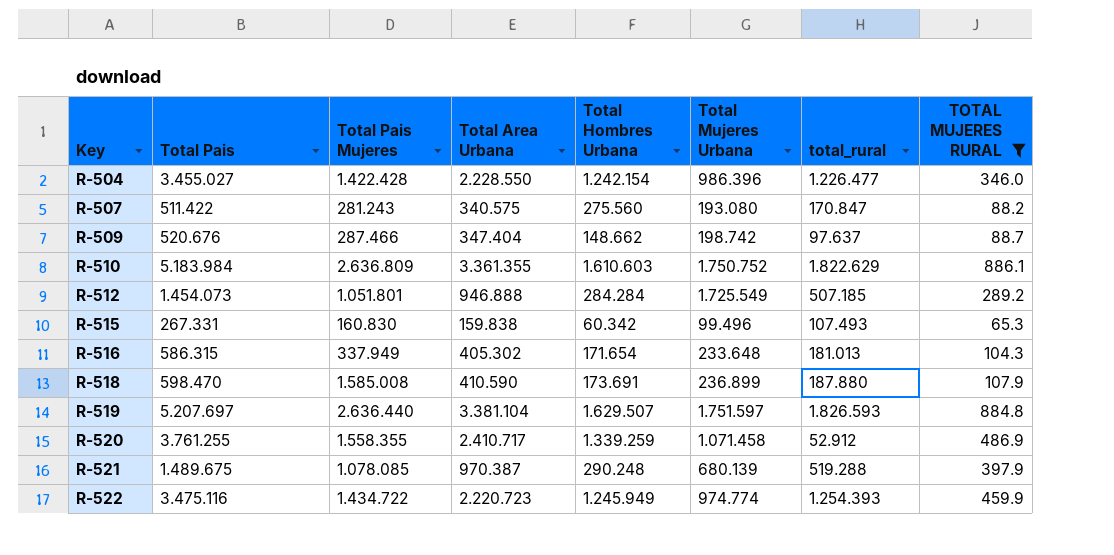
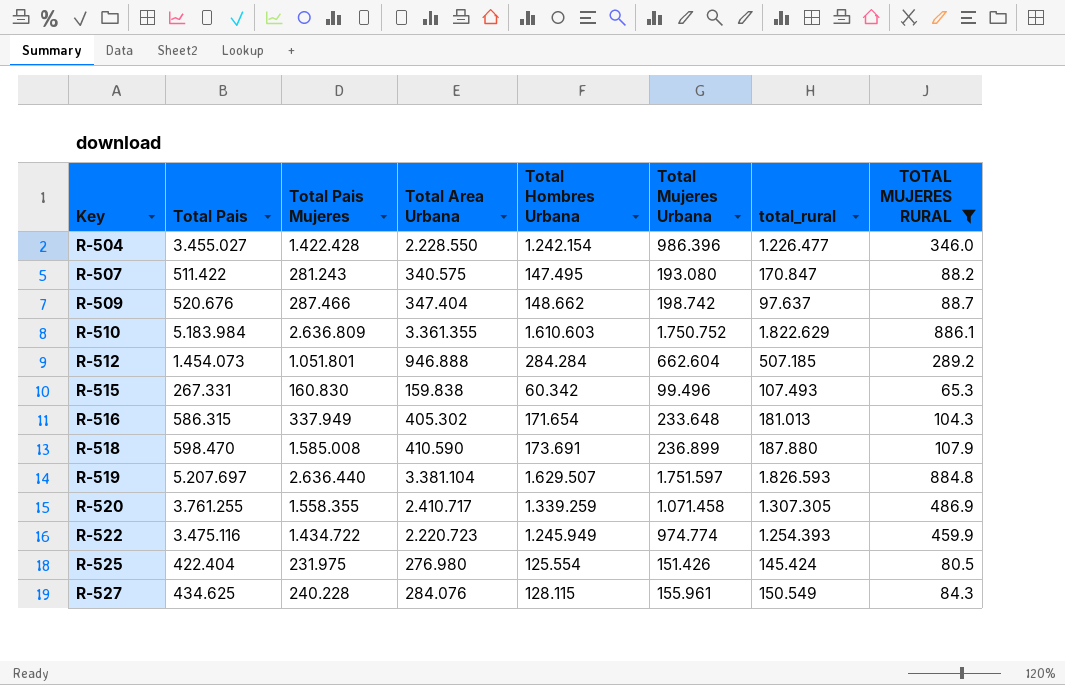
row R-521: 1.489.675 | 1.078.085 | 970.387 | 290.248 | 680.139 | 519.288 | 397.9 -> none
R-507 | Total Hombres Urbana: 275.560 -> 147.495
R-512 | Total Mujeres Urbana: 1.725.549 -> 662.604
R-520 | total_rural: 52.912 -> 1.307.305
row R-525: none -> 422.404 | 231.975 | 276.980 | 125.554 | 151.426 | 145.424 | 80.5
row R-527: none -> 434.625 | 240.228 | 284.076 | 128.115 | 155.961 | 150.549 | 84.3

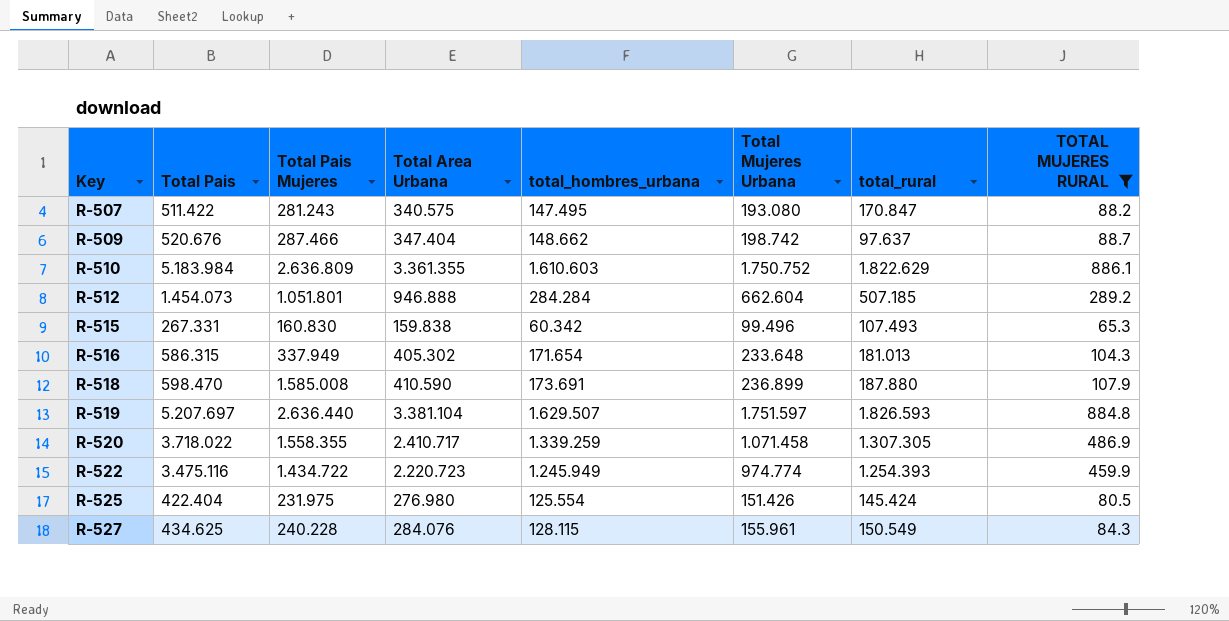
column name: Total Hombres Urbana -> total_hombres_urbana
row R-504: 3.455.027 | 1.422.428 | 2.228.550 | 1.242.154 | 986.396 | 1.226.477 | 346.0 -> none
R-520 | Total Pais: 3.761.255 -> 3.718.022

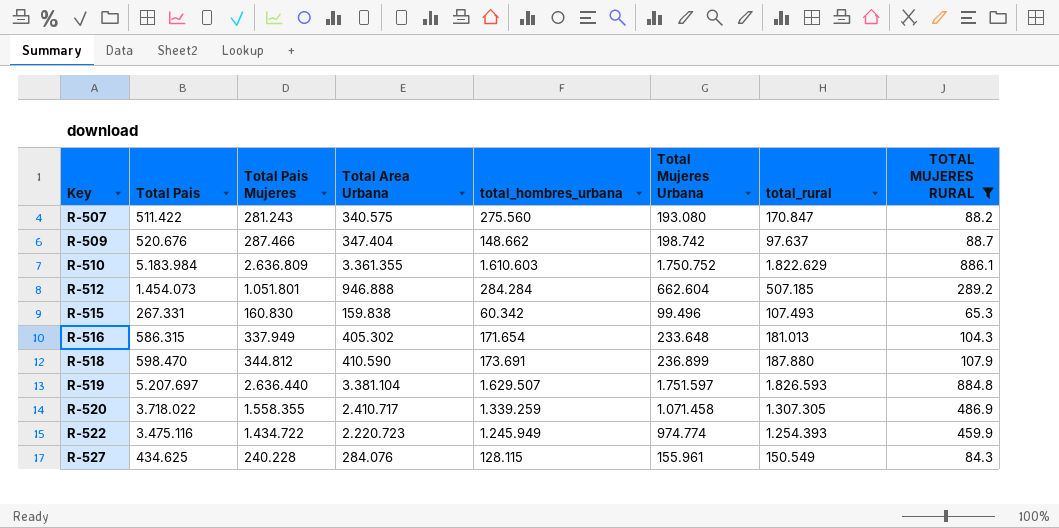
row R-525: 422.404 | 231.975 | 276.980 | 125.554 | 151.426 | 145.424 | 80.5 -> none
R-507 | total_hombres_urbana: 147.495 -> 275.560
R-518 | Total Pais Mujeres: 1.585.008 -> 344.812

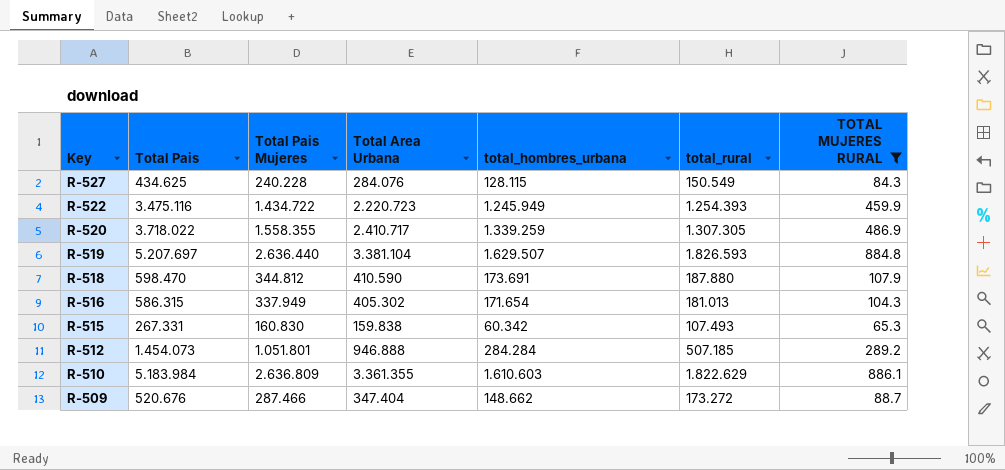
row order: Key ascending -> Key descending
column Total Mujeres Urbana | position: 6 -> none
row R-507: 511.422 | 281.243 | 340.575 | 275.560 | 193.080 | 170.847 | 88.2 -> none
R-509 | total_rural: 97.637 -> 173.272

